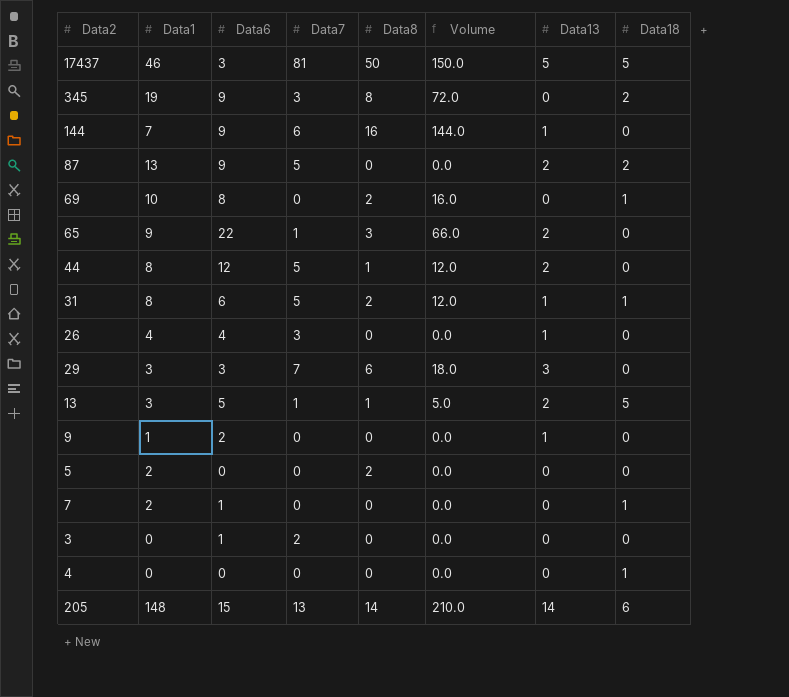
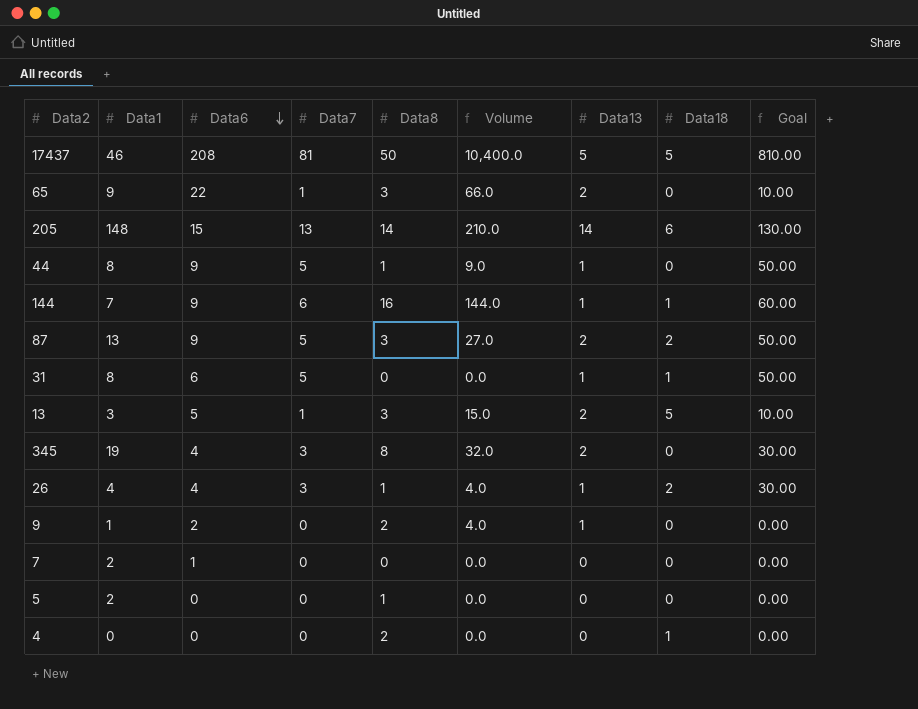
row order: none -> Data6 descending
column Goal | formula: none -> [Data7] * 10
row 69: 10 | 8 | 0 | 2 | 16.0 | 0 | 1 -> none
row 29: 3 | 3 | 7 | 6 | 18.0 | 3 | 0 -> none
row 3: 0 | 1 | 2 | 0 | 0.0 | 0 | 0 -> none
17437 | Data6: 3 -> 208
17437 | Volume: 150.0 -> 10,400.0
44 | Data6: 12 -> 9
44 | Volume: 12.0 -> 9.0
44 | Data13: 2 -> 1
144 | Data18: 0 -> 1
87 | Data8: 0 -> 3
87 | Volume: 0.0 -> 27.0
31 | Data8: 2 -> 0
31 | Volume: 12.0 -> 0.0
13 | Data8: 1 -> 3
13 | Volume: 5.0 -> 15.0
345 | Data6: 9 -> 4
345 | Volume: 72.0 -> 32.0
345 | Data13: 0 -> 2
345 | Data18: 2 -> 0
26 | Data8: 0 -> 1
26 | Volume: 0.0 -> 4.0
26 | Data18: 0 -> 2
9 | Data8: 0 -> 2
9 | Volume: 0.0 -> 4.0
7 | Data18: 1 -> 0
5 | Data8: 2 -> 1
4 | Data8: 0 -> 2

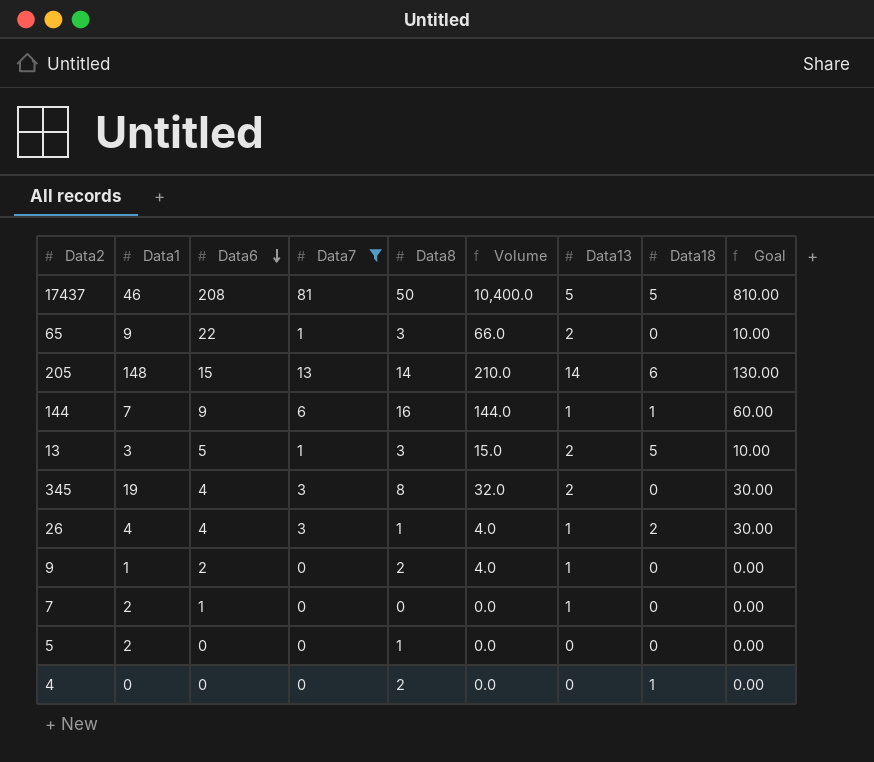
filter: none -> Data7 != 5
7 | Data13: 0 -> 1

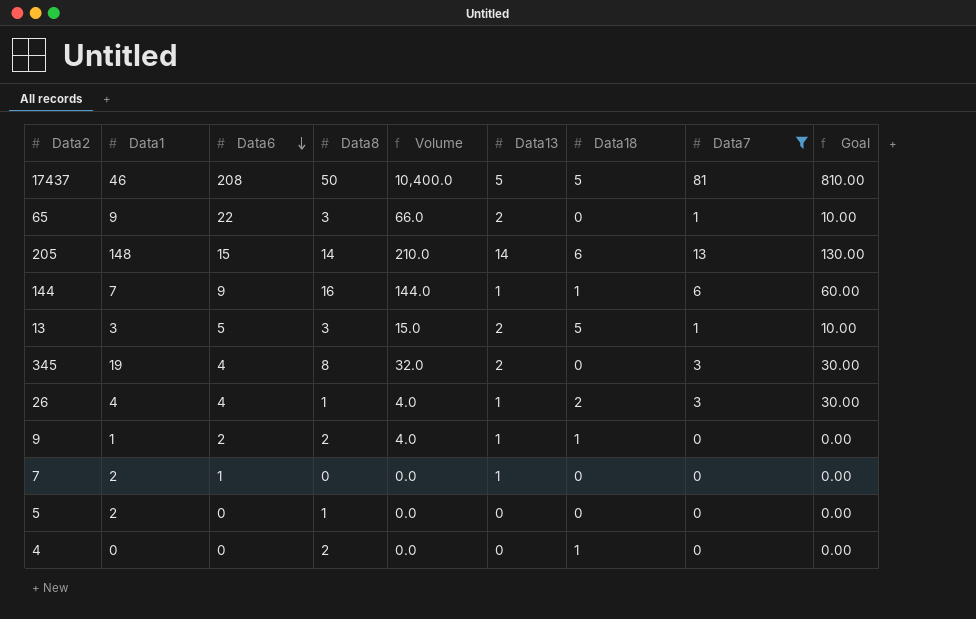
column Data7 | position: 4 -> 8
9 | Data18: 0 -> 1

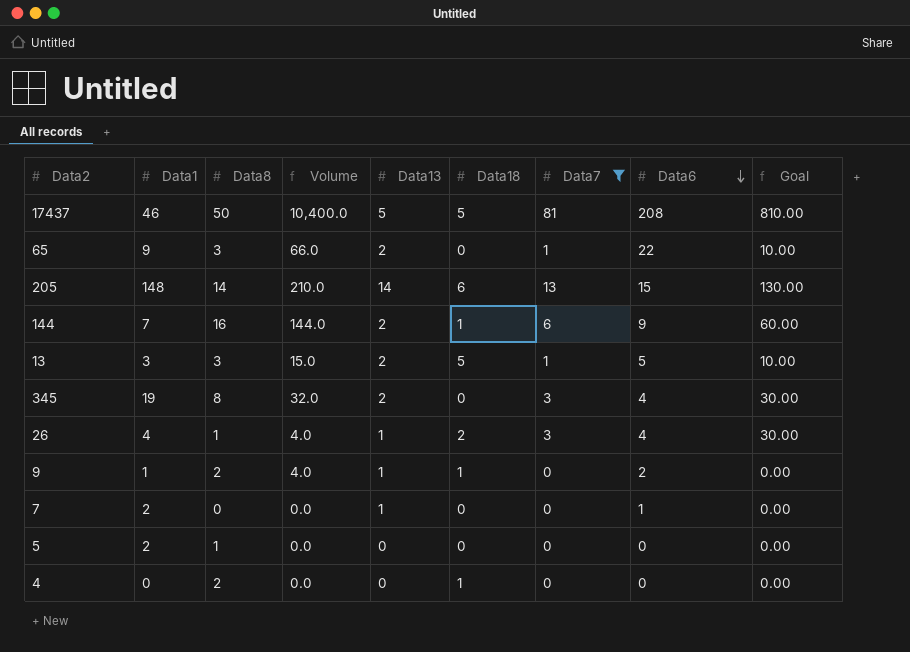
column Data6 | position: 3 -> 8
144 | Data13: 1 -> 2

